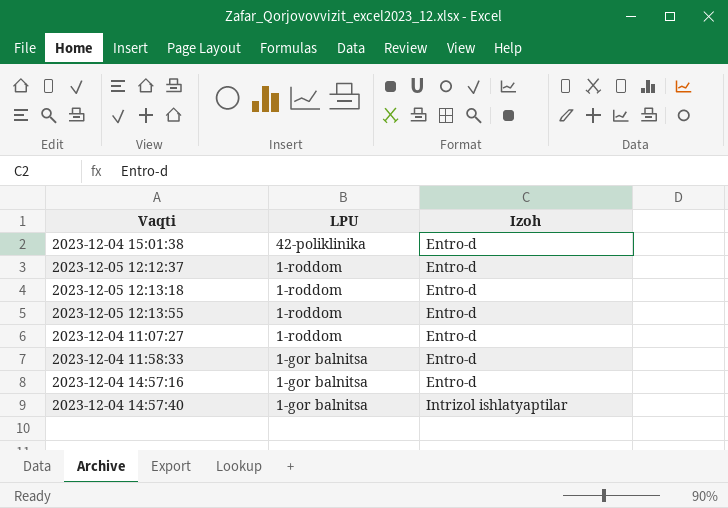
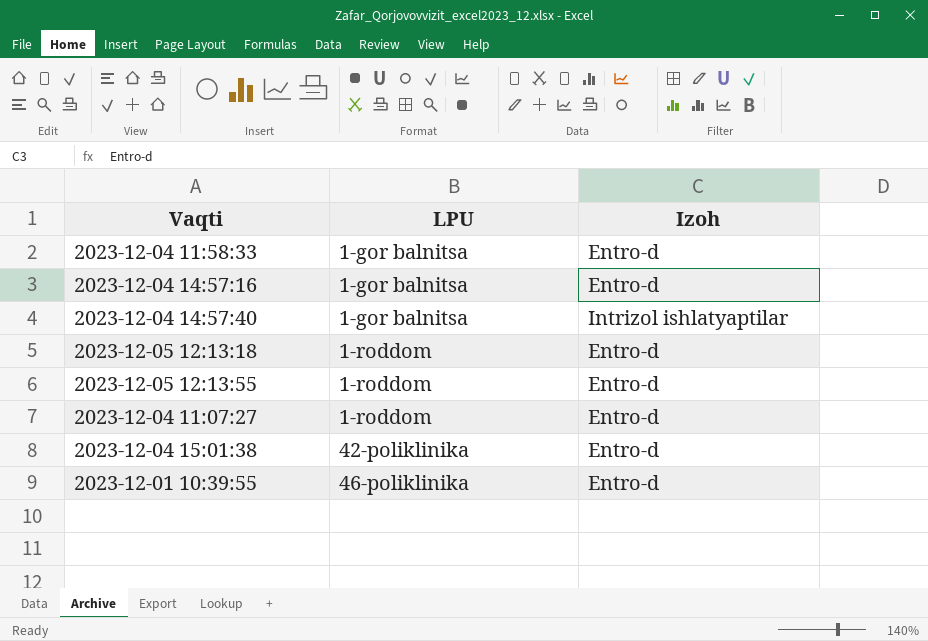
row order: LPU descending -> LPU ascending
row 2023-12-05 12:12:37: 1-roddom | Entro-d -> none
row 2023-12-01 10:39:55: none -> 46-poliklinika | Entro-d

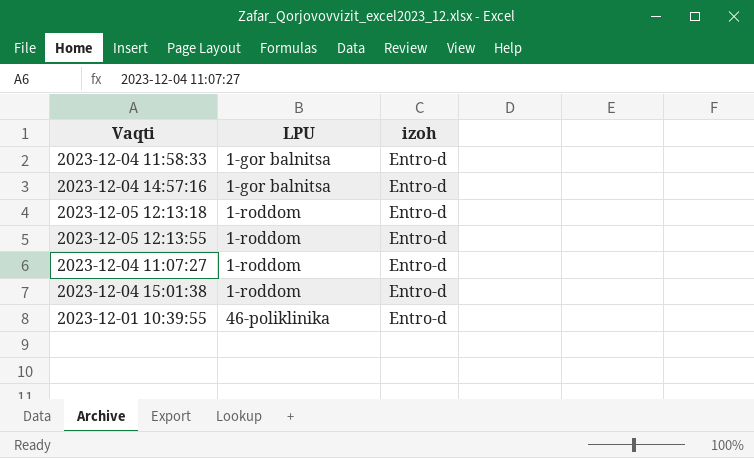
column name: Izoh -> izoh
row 2023-12-04 14:57:40: 1-gor balnitsa | Intrizol ishlatyaptilar -> none
2023-12-04 15:01:38 | LPU: 42-poliklinika -> 1-roddom

